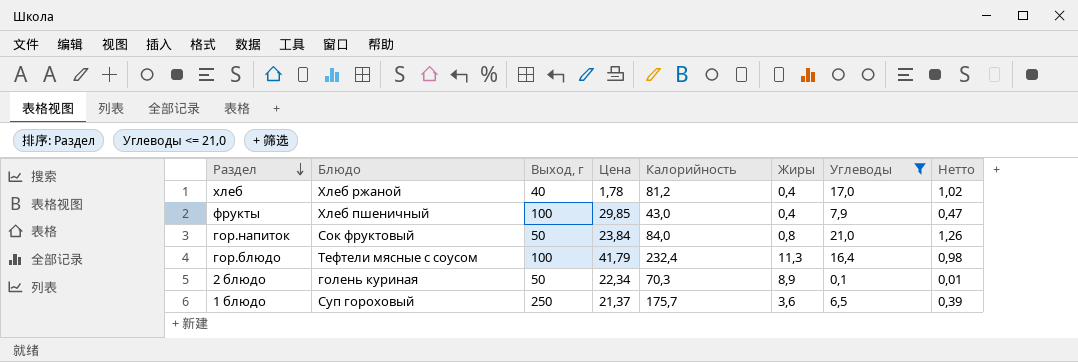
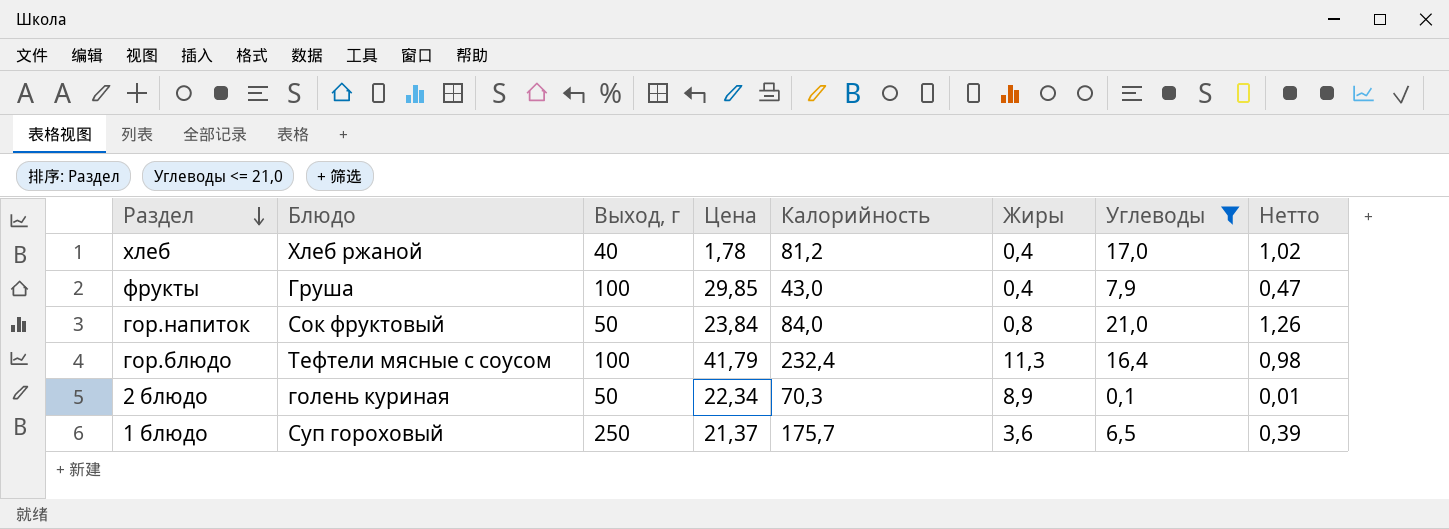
фрукты | Блюдо: Хлеб пшеничный -> Груша

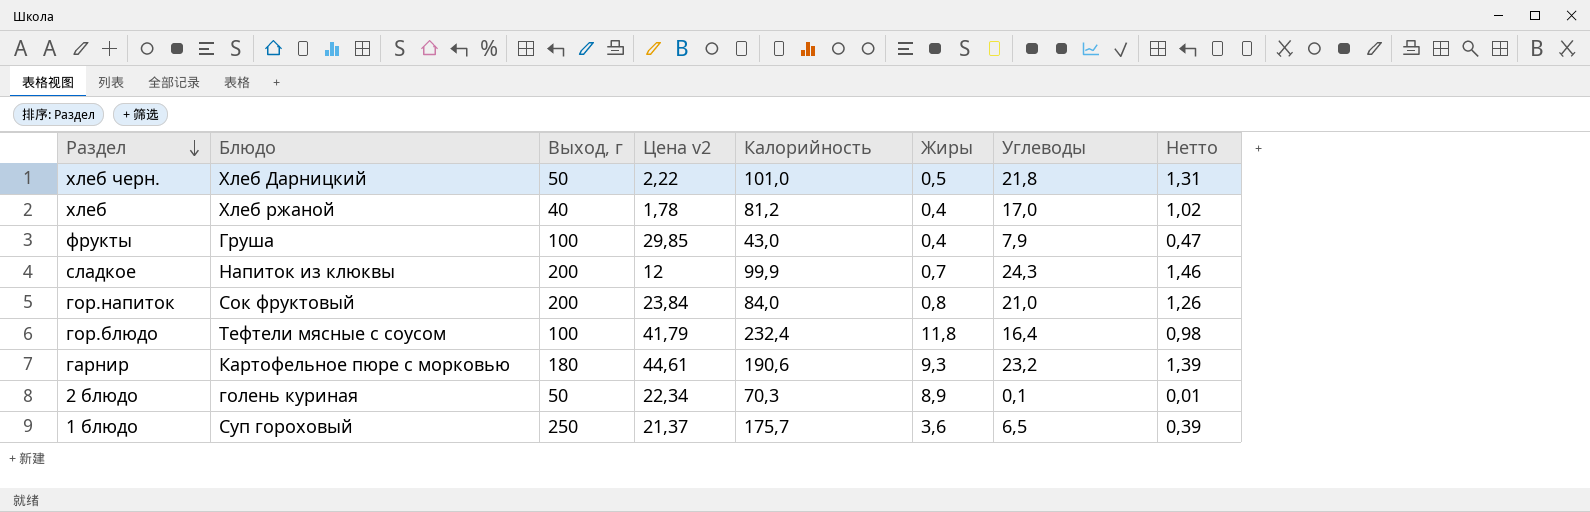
filter: Углеводы <= 21,0 -> none
column name: Цена -> Цена v2
гор.напиток | Выход, г: 50 -> 200
гор.блюдо | Жиры: 11,3 -> 11,8

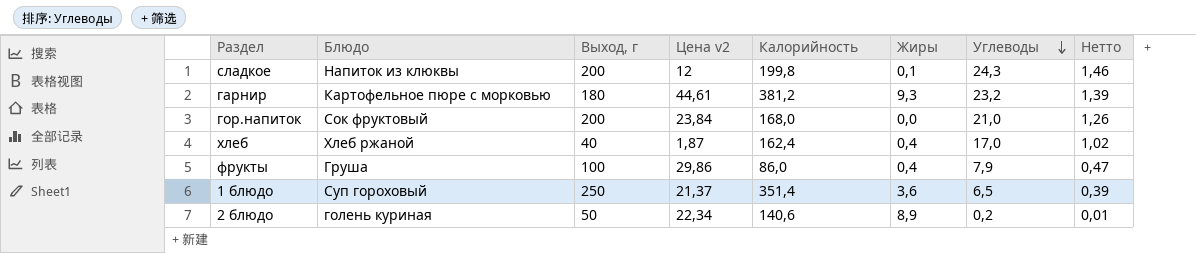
row order: Раздел descending -> Углеводы descending
row хлеб черн.: Хлеб Дарницкий | 50 | 2,22 | 101,0 | 0,5 | 21,8 | 1,31 -> none
row гор.блюдо: Тефтели мясные с соусом | 100 | 41,79 | 232,4 | 11,8 | 16,4 | 0,98 -> none
сладкое | Калорийность: 99,9 -> 199,8
сладкое | Жиры: 0,7 -> 0,1
гарнир | Калорийность: 190,6 -> 381,2
гор.напиток | Калорийность: 84,0 -> 168,0
гор.напиток | Жиры: 0,8 -> 0,0
хлеб | Цена v2: 1,78 -> 1,87
хлеб | Калорийность: 81,2 -> 162,4
фрукты | Цена v2: 29,85 -> 29,86
фрукты | Калорийность: 43,0 -> 86,0
1 блюдо | Калорийность: 175,7 -> 351,4
2 блюдо | Калорийность: 70,3 -> 140,6
2 блюдо | Углеводы: 0,1 -> 0,2

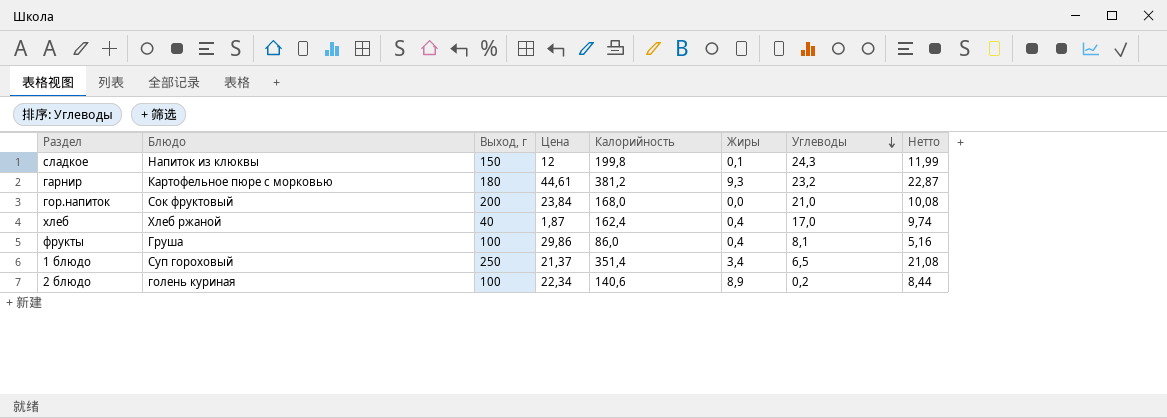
column name: Цена v2 -> Цена
column Нетто | formula: [Углеводы] * 0,06 -> [Калорийность] * 0,06
сладкое | Выход, г: 200 -> 150
фрукты | Углеводы: 7,9 -> 8,1
1 блюдо | Жиры: 3,6 -> 3,4
2 блюдо | Выход, г: 50 -> 100

